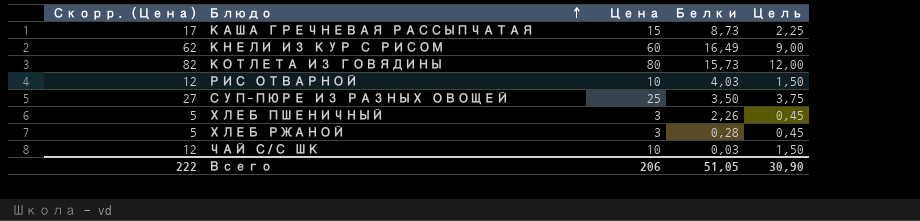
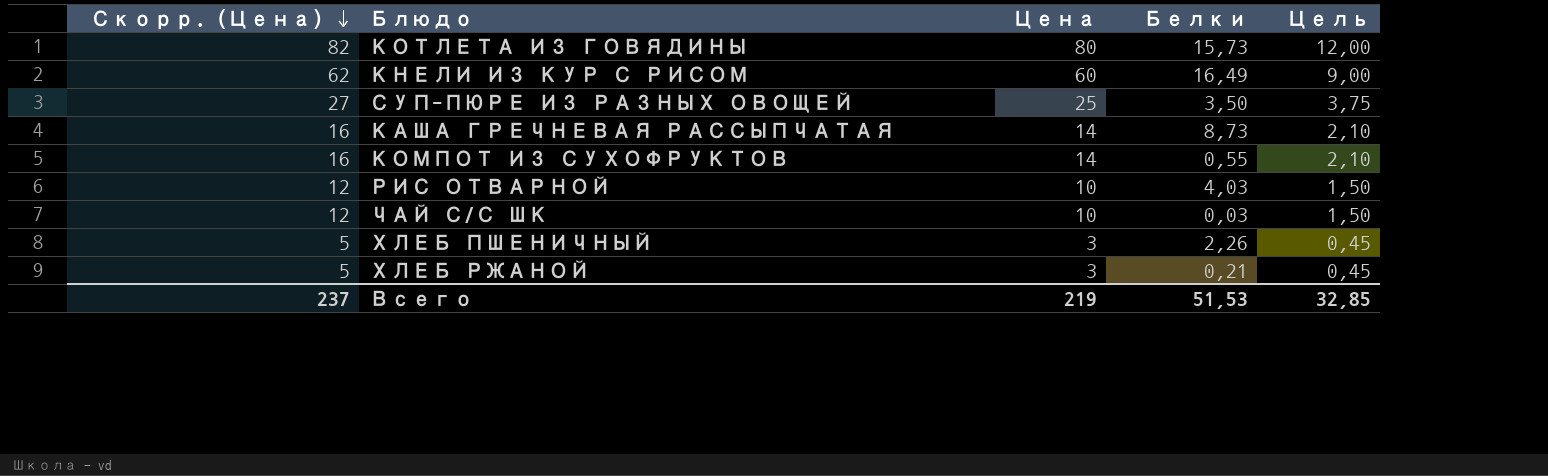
row order: Блюдо ascending -> Скорр. (Цена) descending
КАША ГРЕЧНЕВАЯ РАССЫПЧАТАЯ | Скорр. (Цена): 17 -> 16
КАША ГРЕЧНЕВАЯ РАССЫПЧАТАЯ | Цена: 15 -> 14
КАША ГРЕЧНЕВАЯ РАССЫПЧАТАЯ | Цель: 2,25 -> 2,10
row КОМПОТ ИЗ СУХОФРУКТОВ: none -> 16 | 14 | 0,55 | 2,10
ХЛЕБ РЖАНОЙ | Белки: 0,28 -> 0,21
Всего | Скорр. (Цена): 222 -> 237
Всего | Цена: 206 -> 219
Всего | Белки: 51,05 -> 51,53
Всего | Цель: 30,90 -> 32,85

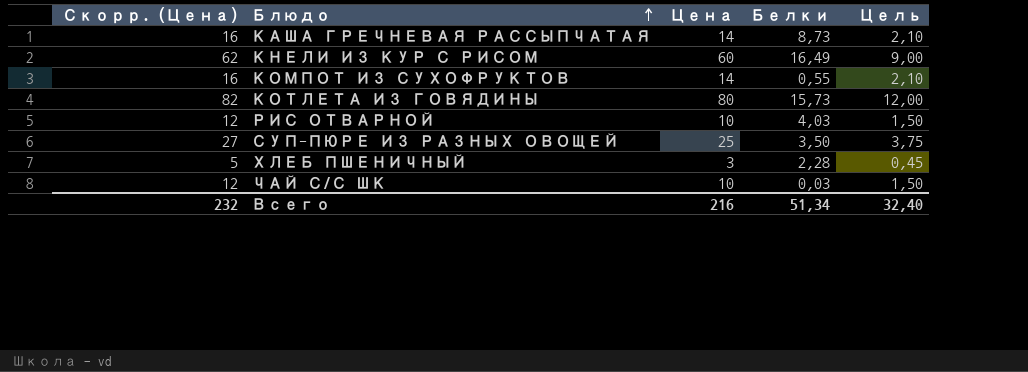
row order: Скорр. (Цена) descending -> Блюдо ascending
row ХЛЕБ РЖАНОЙ: 5 | 3 | 0,21 | 0,45 -> none
ХЛЕБ ПШЕНИЧНЫЙ | Белки: 2,26 -> 2,28
Всего | Скорр. (Цена): 237 -> 232
Всего | Цена: 219 -> 216
Всего | Белки: 51,53 -> 51,34
Всего | Цель: 32,85 -> 32,40

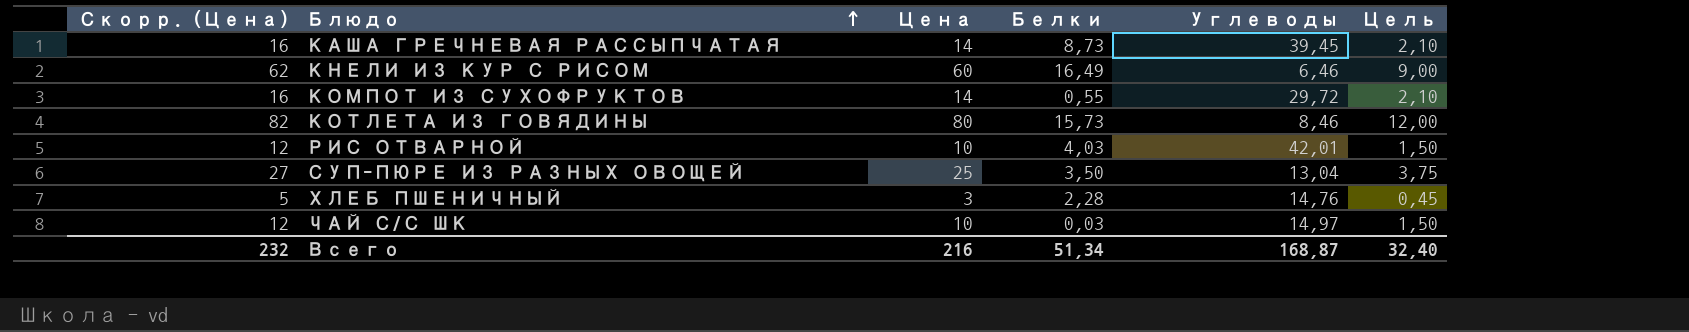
column Углеводы | position: none -> 5

